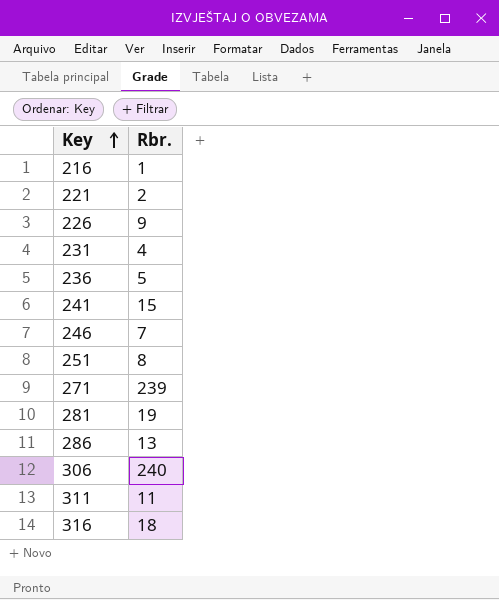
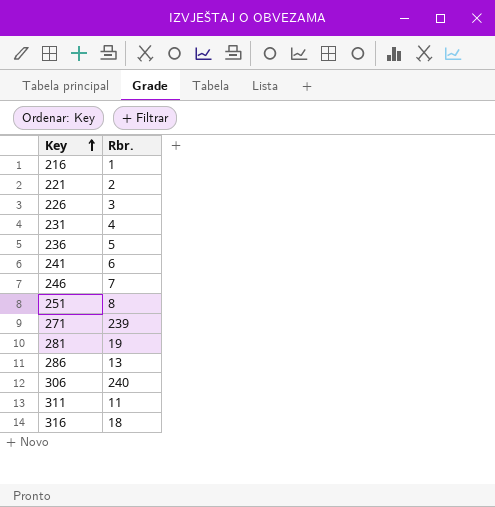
226 | Rbr.: 9 -> 3
241 | Rbr.: 15 -> 6

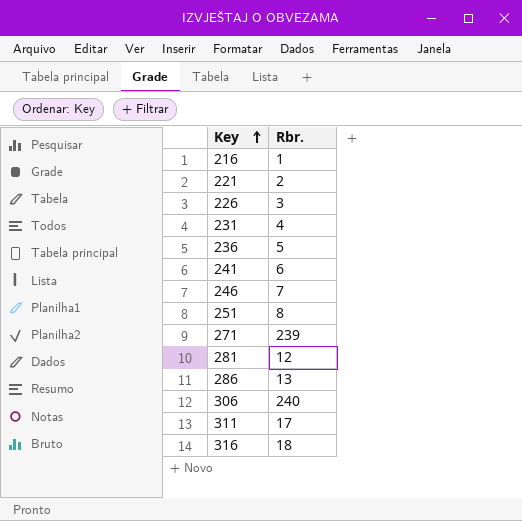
281 | Rbr.: 19 -> 12
311 | Rbr.: 11 -> 17

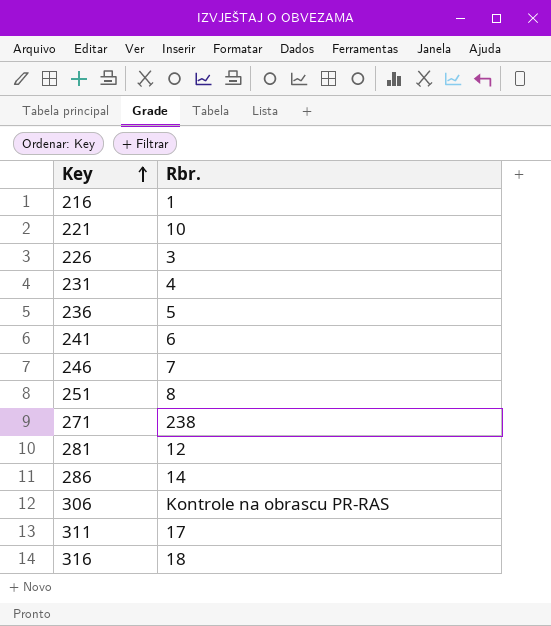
221 | Rbr.: 2 -> 10
271 | Rbr.: 239 -> 238
286 | Rbr.: 13 -> 14
306 | Rbr.: 240 -> Kontrole na obrascu PR-RAS

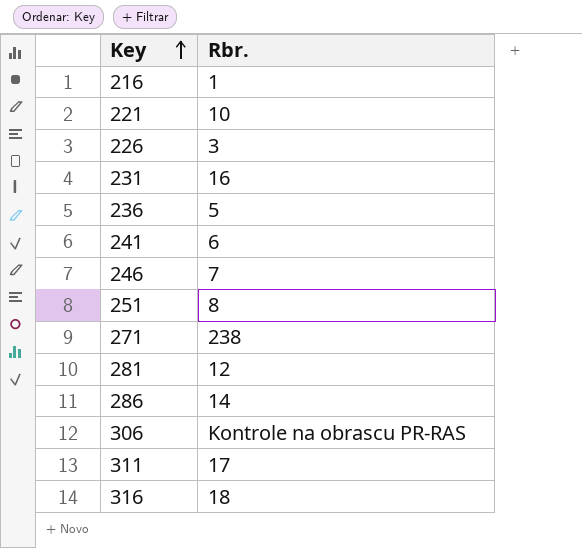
231 | Rbr.: 4 -> 16

